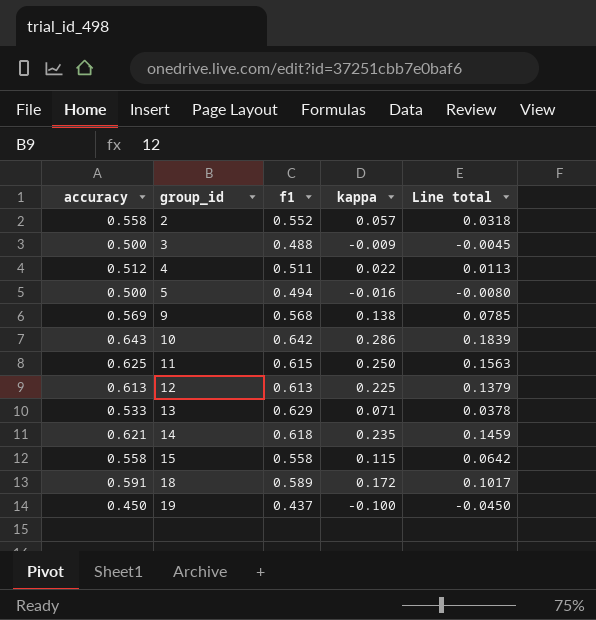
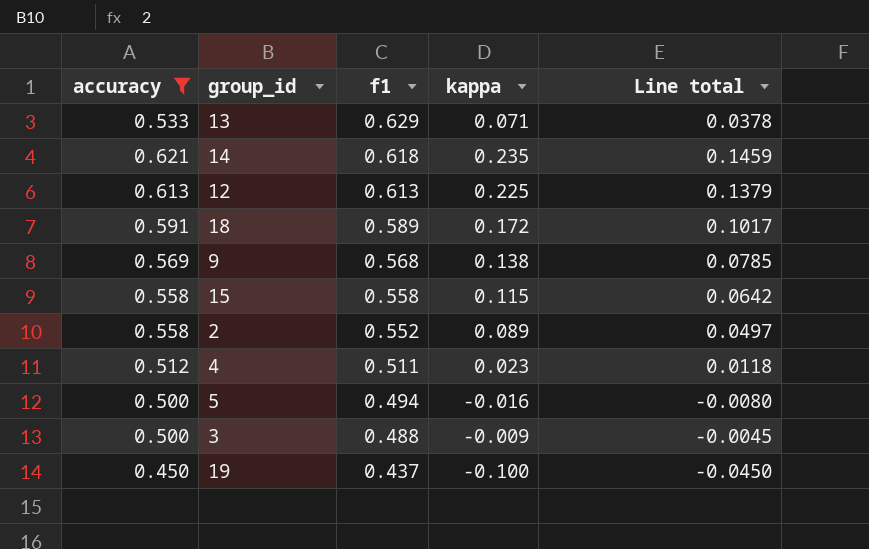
filter: none -> accuracy <= 0.621
row order: group_id ascending -> f1 descending
2 | kappa: 0.057 -> 0.089
2 | Line total: 0.0318 -> 0.0497
4 | kappa: 0.022 -> 0.023
4 | Line total: 0.0113 -> 0.0118

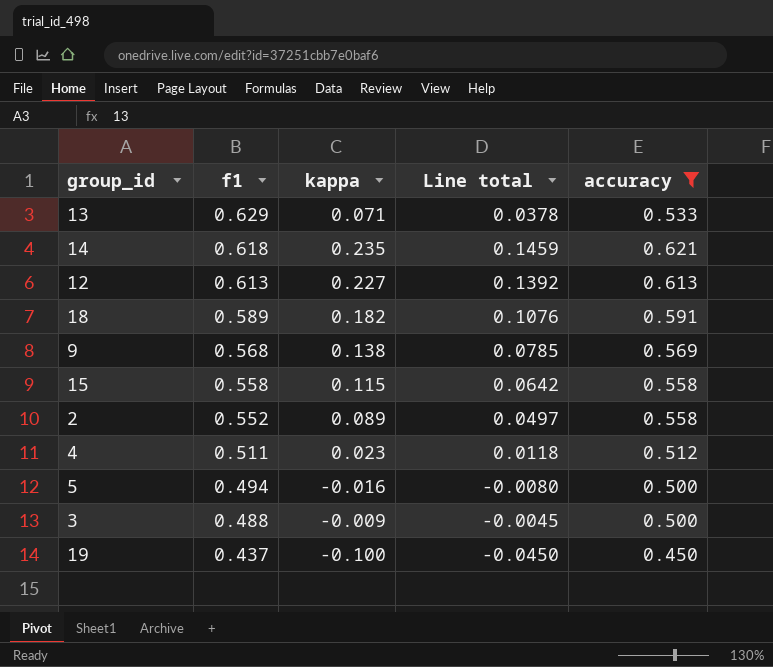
column accuracy | position: 1 -> 5
12 | kappa: 0.225 -> 0.227
12 | Line total: 0.1379 -> 0.1392
18 | kappa: 0.172 -> 0.182
18 | Line total: 0.1017 -> 0.1076

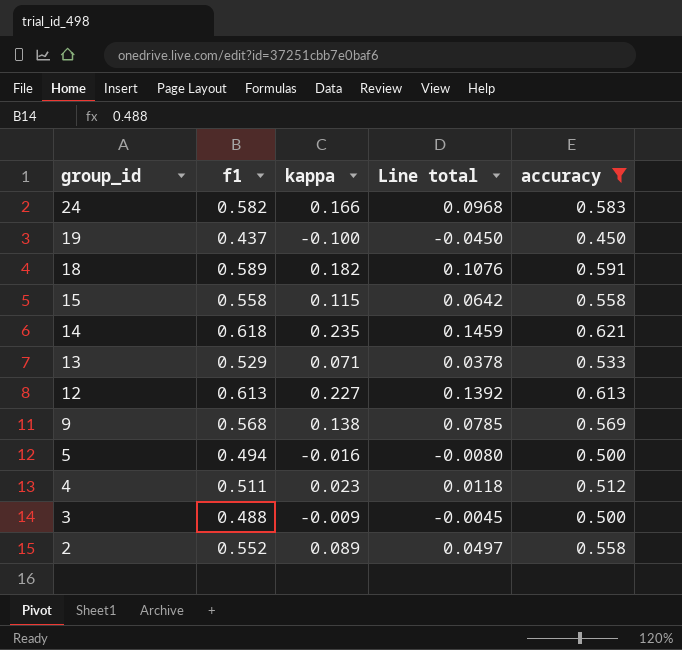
row order: f1 descending -> group_id descending
row 24: none -> 0.582 | 0.166 | 0.0968 | 0.583
13 | f1: 0.629 -> 0.529

